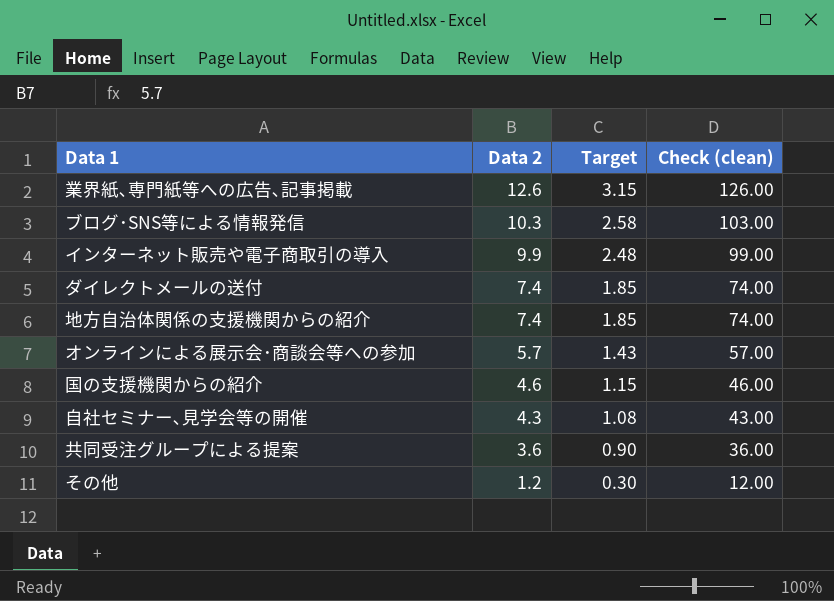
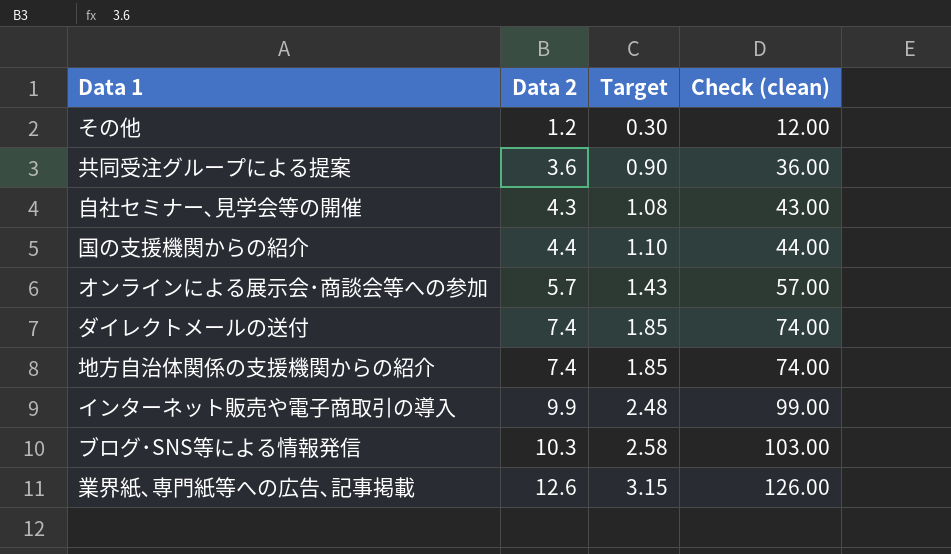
row order: Data 2 descending -> Data 2 ascending
国の支援機関からの紹介 | Data 2: 4.6 -> 4.4
国の支援機関からの紹介 | Target: 1.15 -> 1.10
国の支援機関からの紹介 | Check (clean): 46.00 -> 44.00

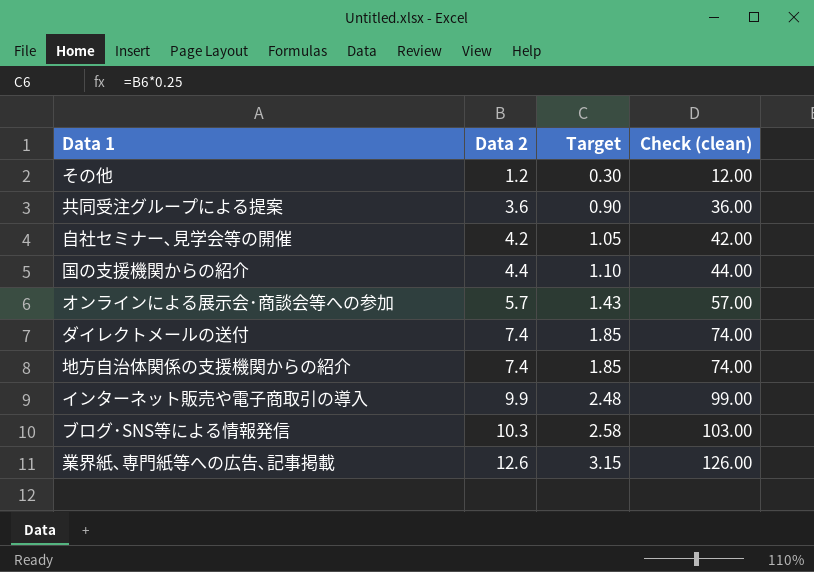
自社セミナー､見学会等の開催 | Data 2: 4.3 -> 4.2
自社セミナー､見学会等の開催 | Target: 1.08 -> 1.05
自社セミナー､見学会等の開催 | Check (clean): 43.00 -> 42.00

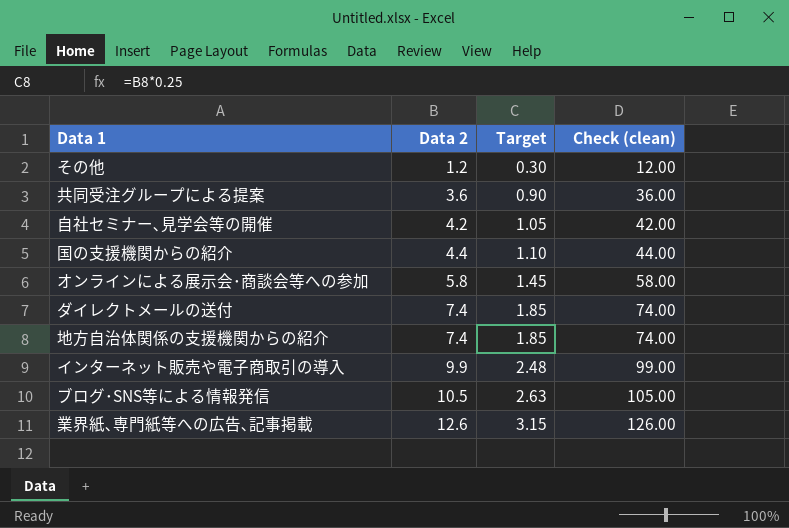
オンラインによる展示会･商談会等への参加 | Data 2: 5.7 -> 5.8
オンラインによる展示会･商談会等への参加 | Target: 1.43 -> 1.45
オンラインによる展示会･商談会等への参加 | Check (clean): 57.00 -> 58.00
ブログ･SNS等による情報発信 | Data 2: 10.3 -> 10.5
ブログ･SNS等による情報発信 | Target: 2.58 -> 2.63
ブログ･SNS等による情報発信 | Check (clean): 103.00 -> 105.00

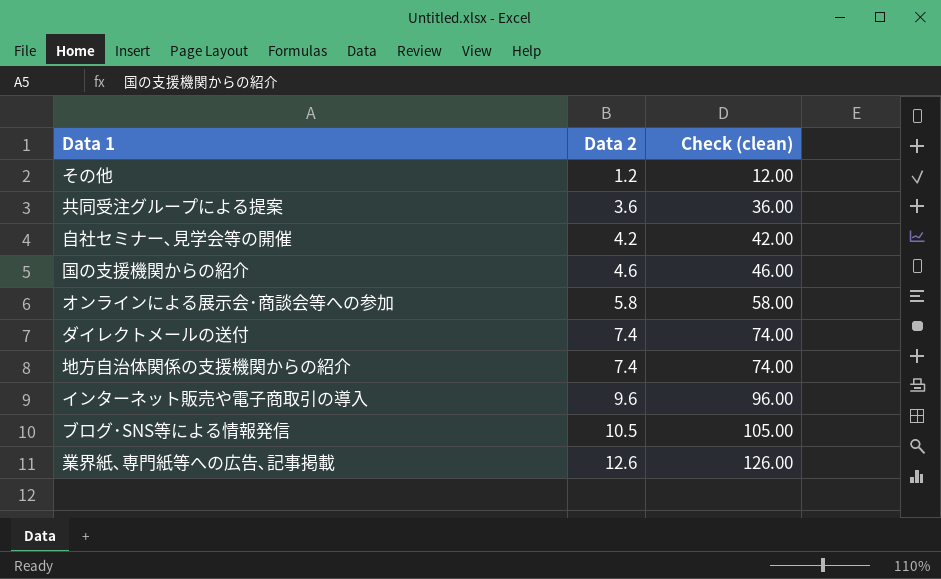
column Target | formula: [Data 2] * 0.25 -> none
国の支援機関からの紹介 | Data 2: 4.4 -> 4.6
国の支援機関からの紹介 | Check (clean): 44.00 -> 46.00
インターネット販売や電子商取引の導入 | Data 2: 9.9 -> 9.6
インターネット販売や電子商取引の導入 | Check (clean): 99.00 -> 96.00

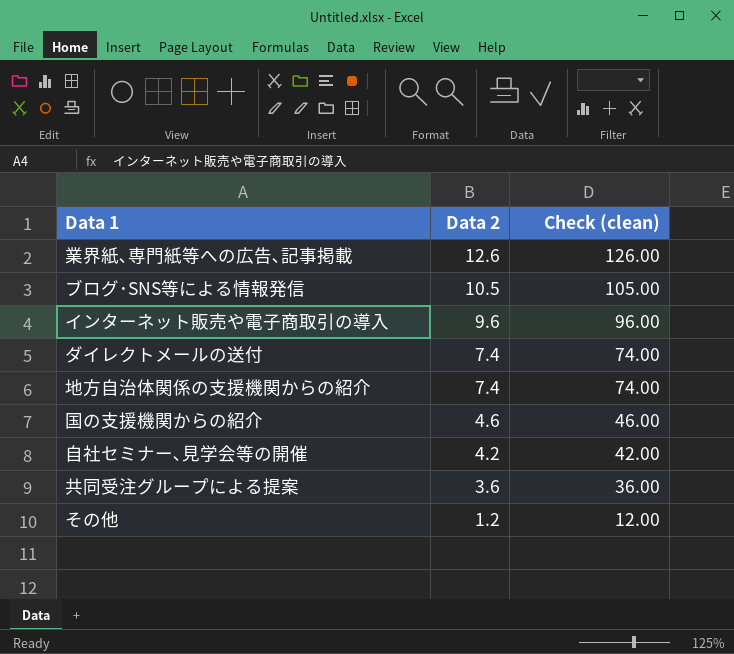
row order: Data 2 ascending -> Data 2 descending
row オンラインによる展示会･商談会等への参加: 5.8 | 58.00 -> none

